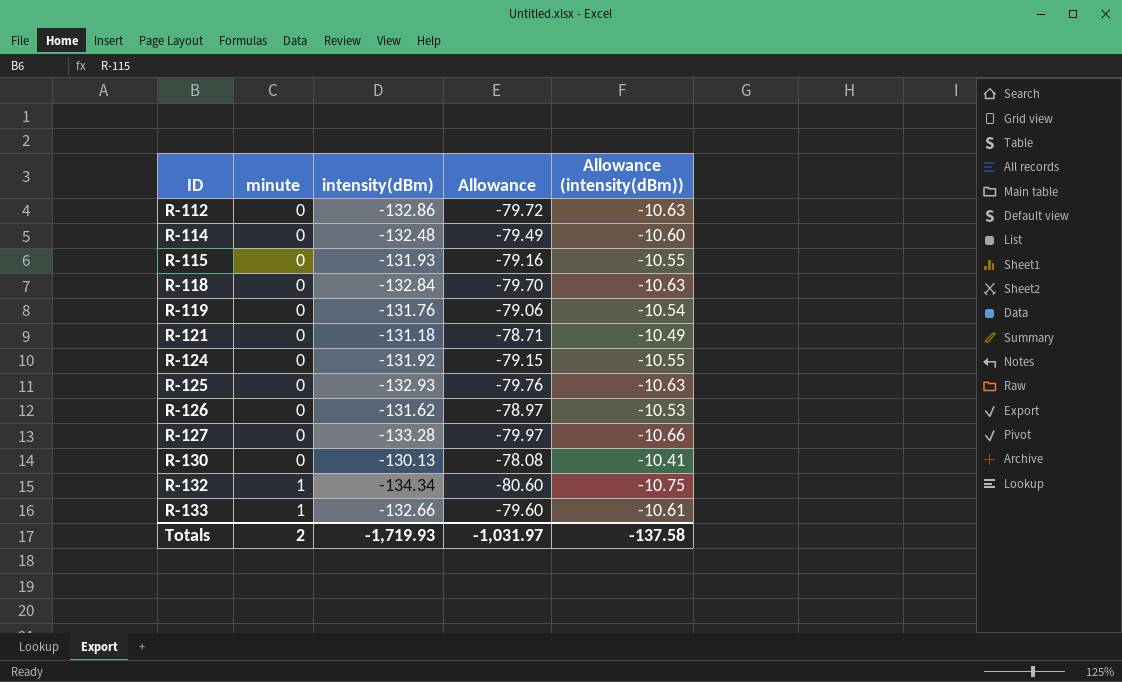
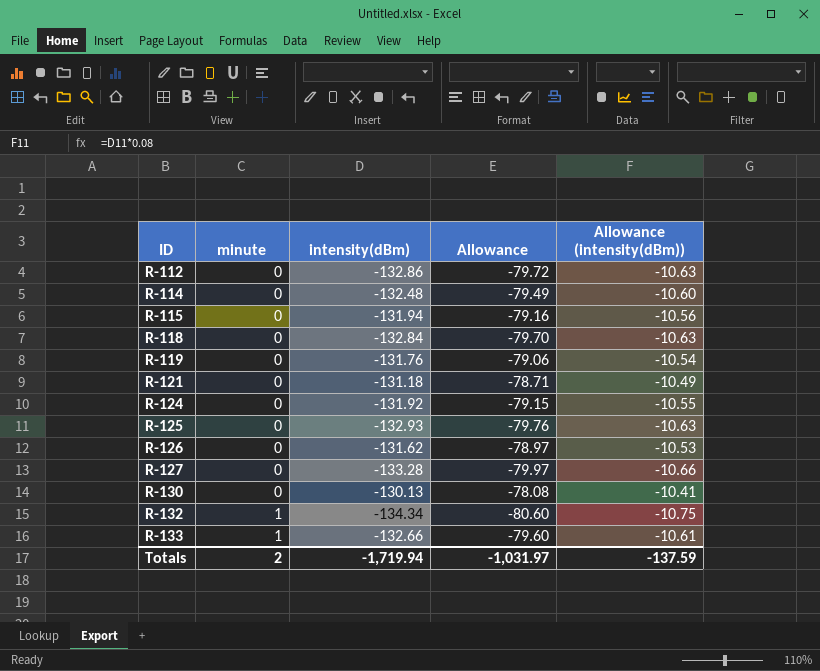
R-115 | intensity(dBm): -131.93 -> -131.94
R-115 | Allowance (intensity(dBm)): -10.55 -> -10.56
Totals | intensity(dBm): -1,719.93 -> -1,719.94
Totals | Allowance (intensity(dBm)): -137.58 -> -137.59

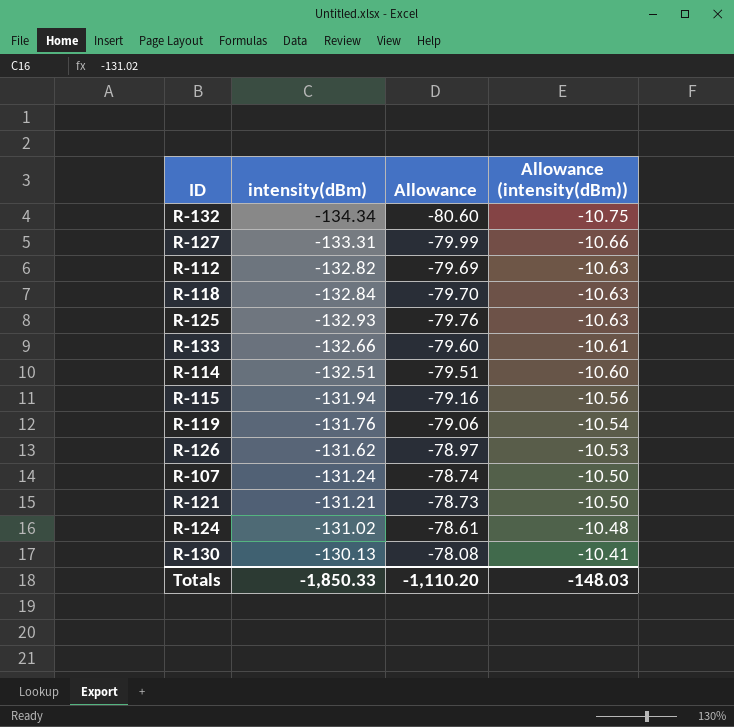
row order: ID ascending -> Allowance (intensity(dBm)) ascending
column minute | position: 2 -> none
R-127 | intensity(dBm): -133.28 -> -133.31
R-127 | Allowance: -79.97 -> -79.99
R-112 | intensity(dBm): -132.86 -> -132.82
R-112 | Allowance: -79.72 -> -79.69
R-114 | intensity(dBm): -132.48 -> -132.51
R-114 | Allowance: -79.49 -> -79.51
row R-107: none -> -131.24 | -78.74 | -10.50
R-121 | intensity(dBm): -131.18 -> -131.21
R-121 | Allowance: -78.71 -> -78.73
R-121 | Allowance (intensity(dBm)): -10.49 -> -10.50
R-124 | intensity(dBm): -131.92 -> -131.02
R-124 | Allowance: -79.15 -> -78.61
R-124 | Allowance (intensity(dBm)): -10.55 -> -10.48
Totals | intensity(dBm): -1,719.94 -> -1,850.33
Totals | Allowance: -1,031.97 -> -1,110.20
Totals | Allowance (intensity(dBm)): -137.59 -> -148.03

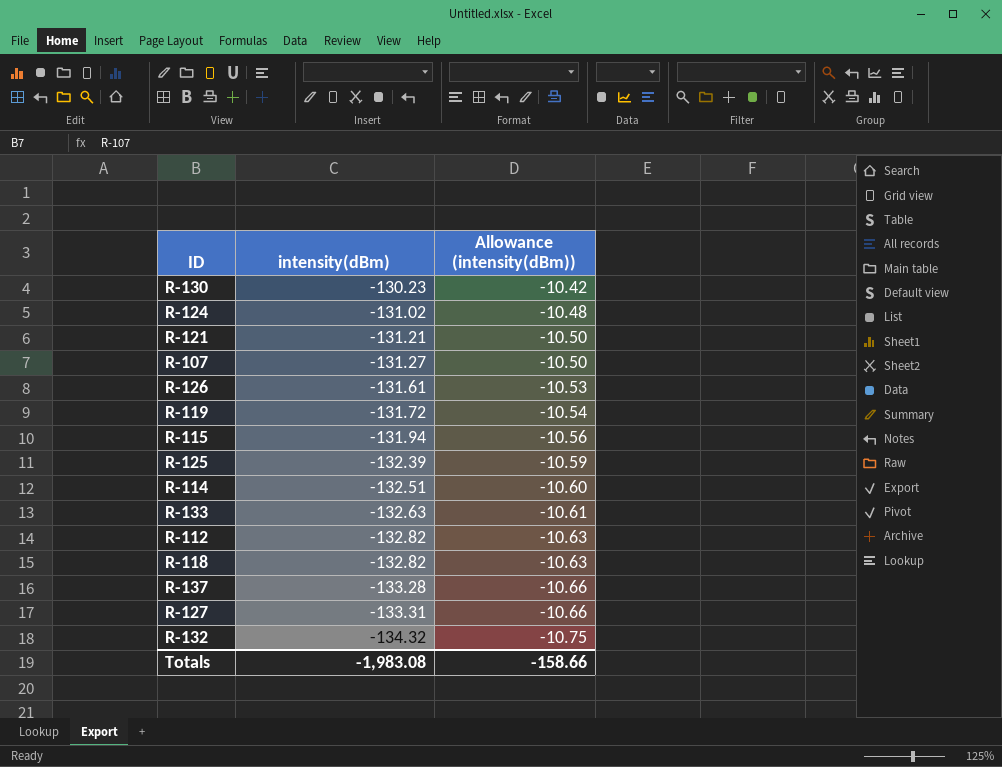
row order: Allowance (intensity(dBm)) ascending -> intensity(dBm) descending
column Allowance | formula: [intensity(dBm)] * 0.6 -> none
R-130 | intensity(dBm): -130.13 -> -130.23
R-130 | Allowance (intensity(dBm)): -10.41 -> -10.42
R-107 | intensity(dBm): -131.24 -> -131.27
R-126 | intensity(dBm): -131.62 -> -131.61
R-119 | intensity(dBm): -131.76 -> -131.72
R-125 | intensity(dBm): -132.93 -> -132.39
R-125 | Allowance (intensity(dBm)): -10.63 -> -10.59
R-133 | intensity(dBm): -132.66 -> -132.63
R-118 | intensity(dBm): -132.84 -> -132.82
row R-137: none -> -133.28 | -10.66
R-132 | intensity(dBm): -134.34 -> -134.32
Totals | intensity(dBm): -1,850.33 -> -1,983.08
Totals | Allowance (intensity(dBm)): -148.03 -> -158.66

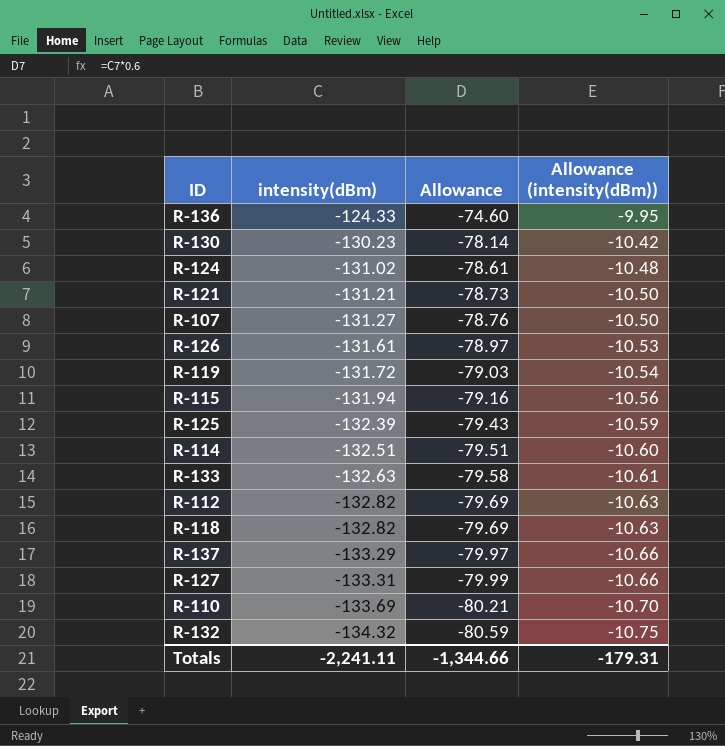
column Allowance | formula: none -> [intensity(dBm)] * 0.6
row R-136: none -> -124.33 | -74.60 | -9.95
R-137 | intensity(dBm): -133.28 -> -133.29
row R-110: none -> -133.69 | -80.21 | -10.70
Totals | intensity(dBm): -1,983.08 -> -2,241.11
Totals | Allowance (intensity(dBm)): -158.66 -> -179.31

